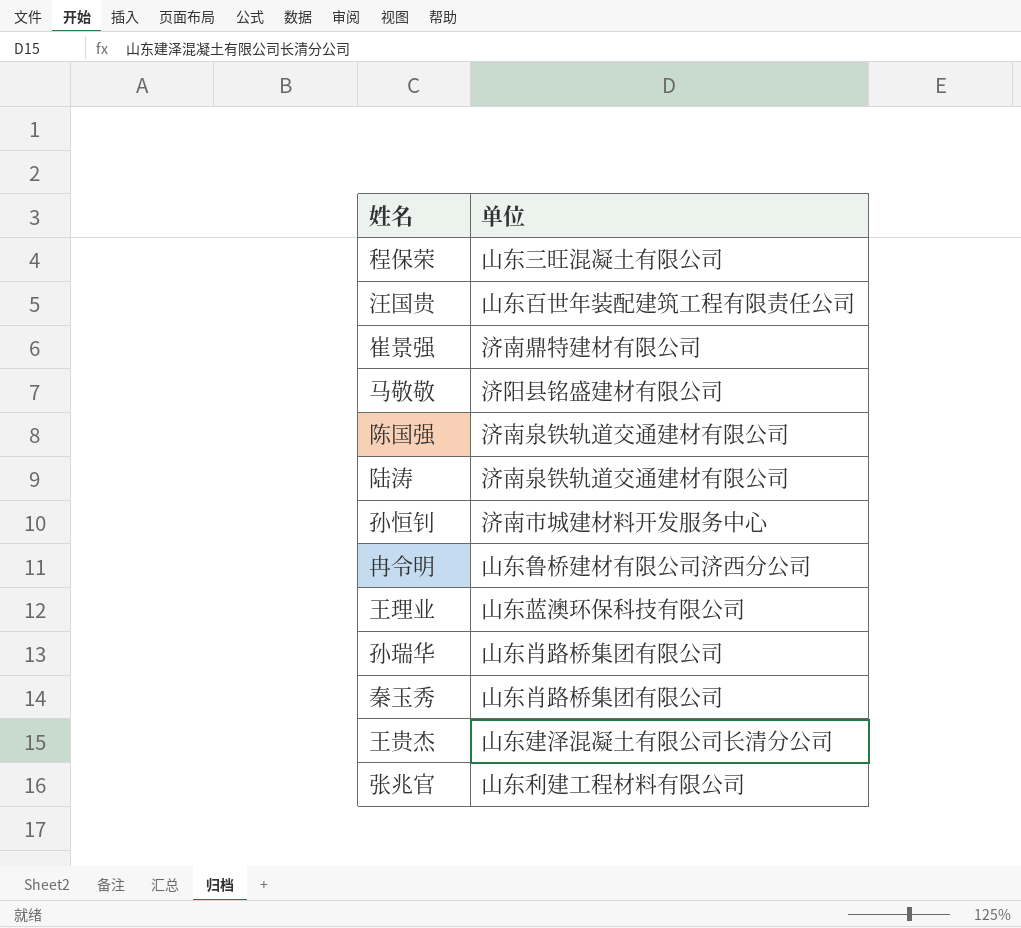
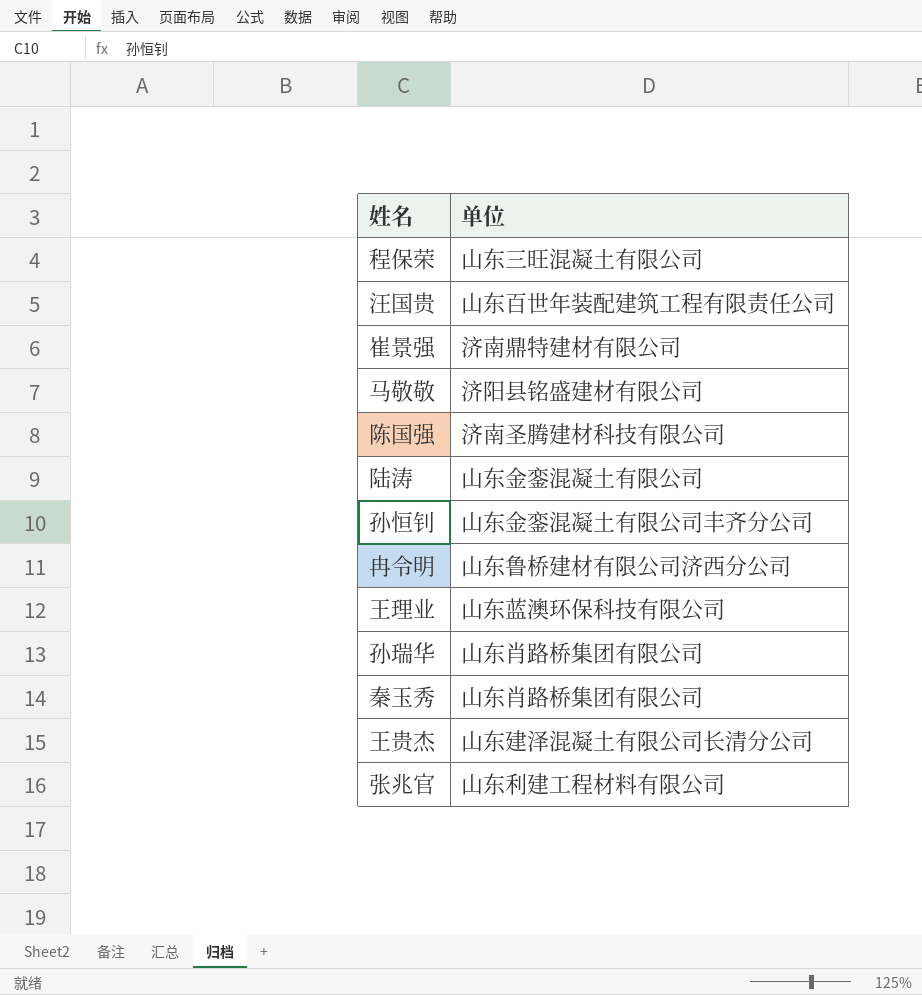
陈国强 | 单位: 济南泉铁轨道交通建材有限公司 -> 济南圣腾建材科技有限公司
陆涛 | 单位: 济南泉铁轨道交通建材有限公司 -> 山东金銮混凝土有限公司
孙恒钊 | 单位: 济南市城建材料开发服务中心 -> 山东金銮混凝土有限公司丰齐分公司

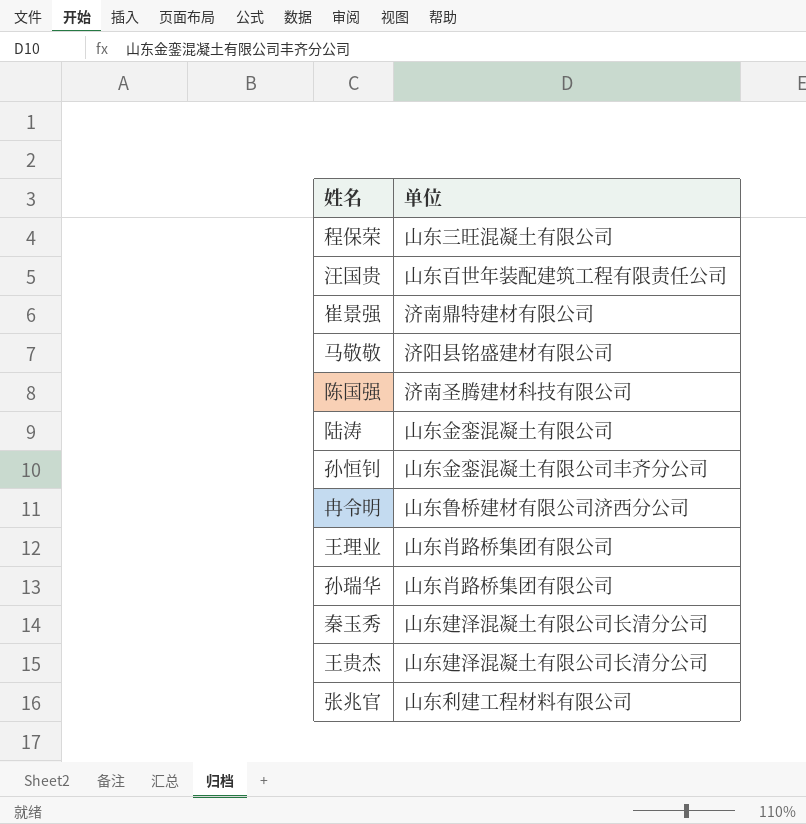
王理业 | 单位: 山东蓝澳环保科技有限公司 -> 山东肖路桥集团有限公司
秦玉秀 | 单位: 山东肖路桥集团有限公司 -> 山东建泽混凝土有限公司长清分公司

